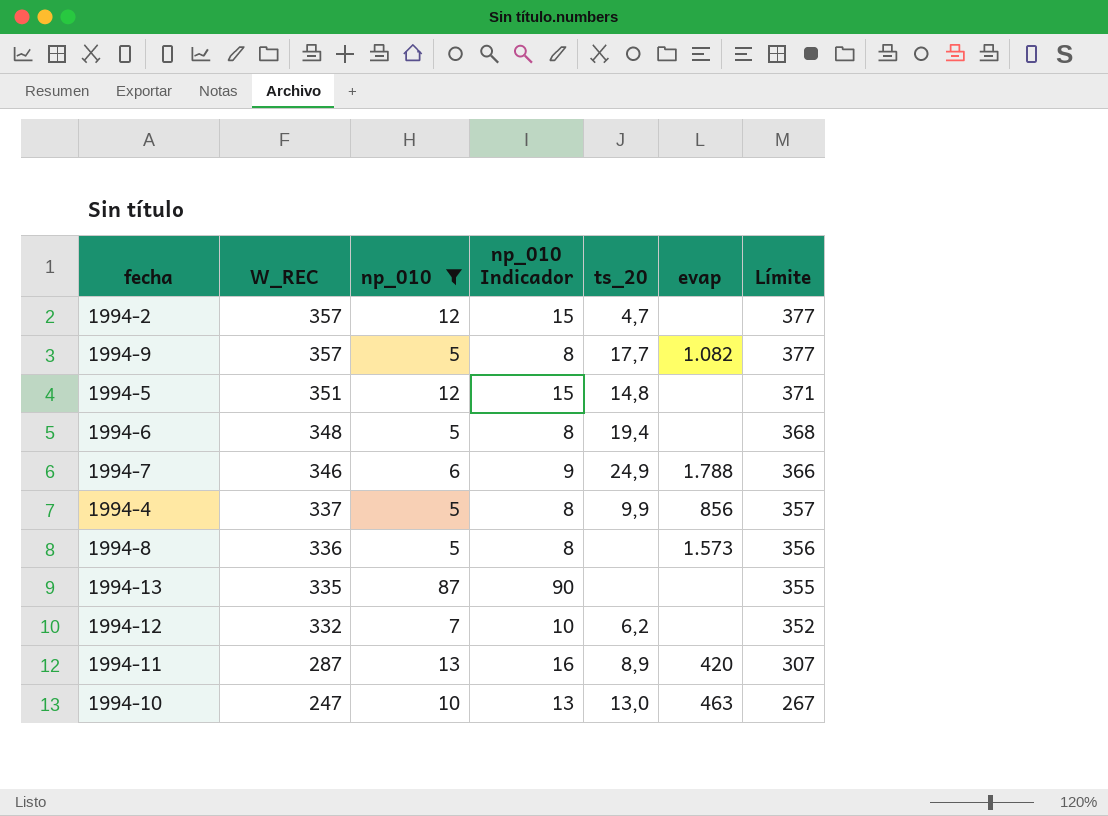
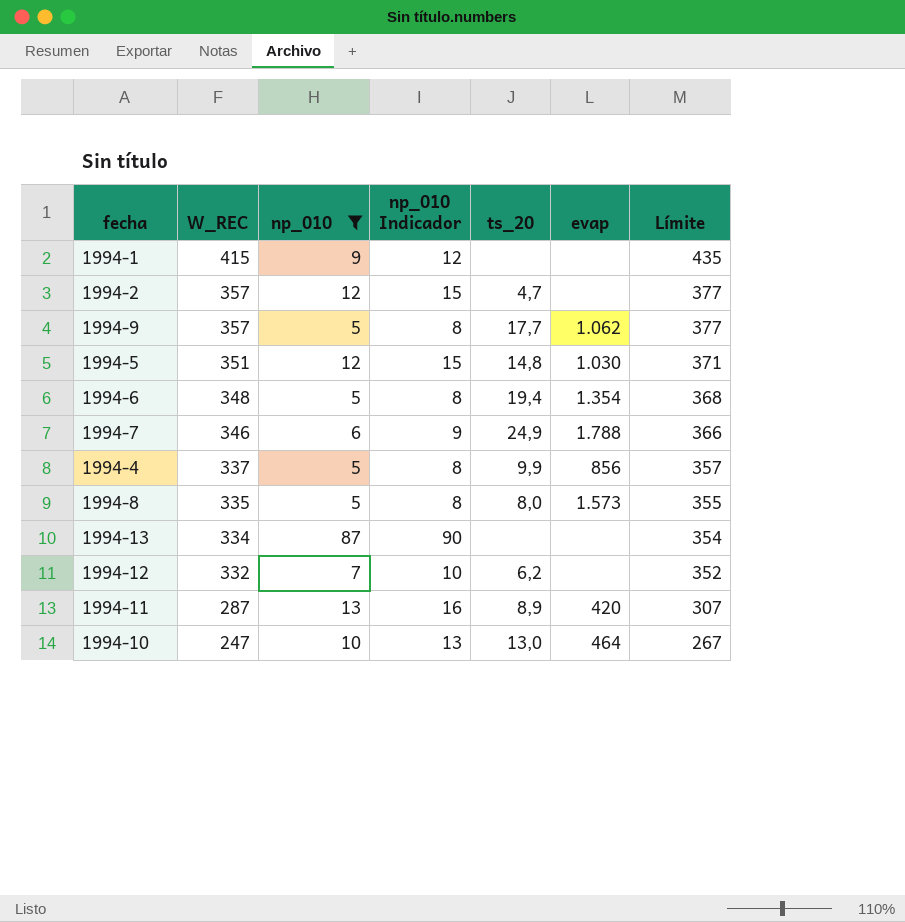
row 1994-1: none -> 415 | 9 | 12 | none | none | 435
1994-9 | evap: 1.082 -> 1.062
1994-5 | evap: none -> 1.030
1994-6 | evap: none -> 1.354
1994-8 | W_REC: 336 -> 335
1994-8 | ts_20: none -> 8,0
1994-8 | Límite: 356 -> 355
1994-13 | W_REC: 335 -> 334
1994-13 | Límite: 355 -> 354
1994-10 | evap: 463 -> 464

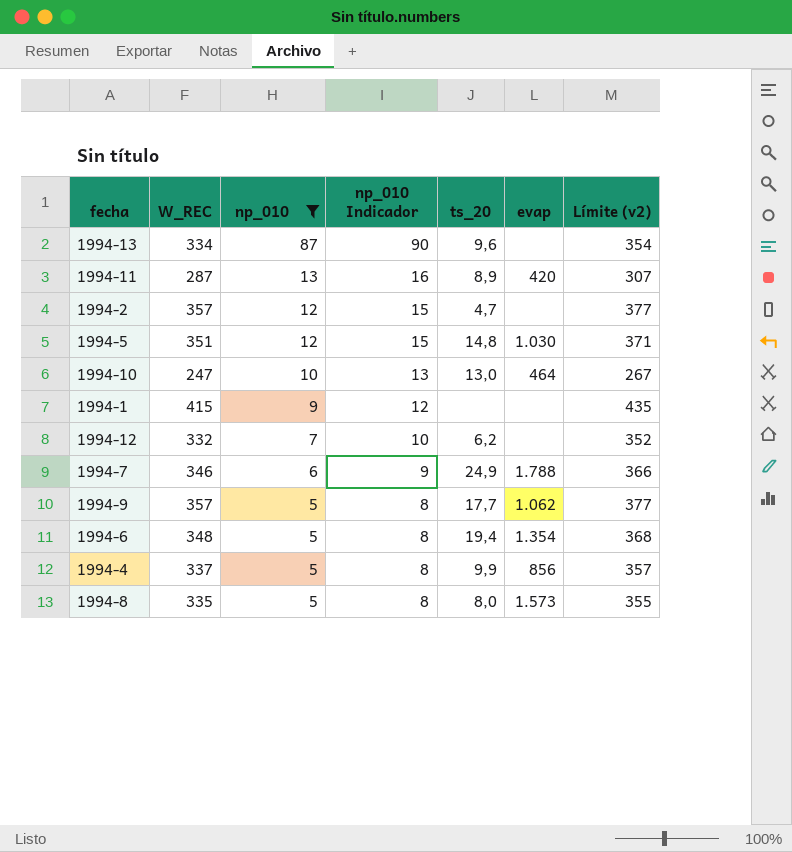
row order: W_REC descending -> np_010 descending
column name: Límite -> Límite (v2)
1994-13 | ts_20: none -> 9,6

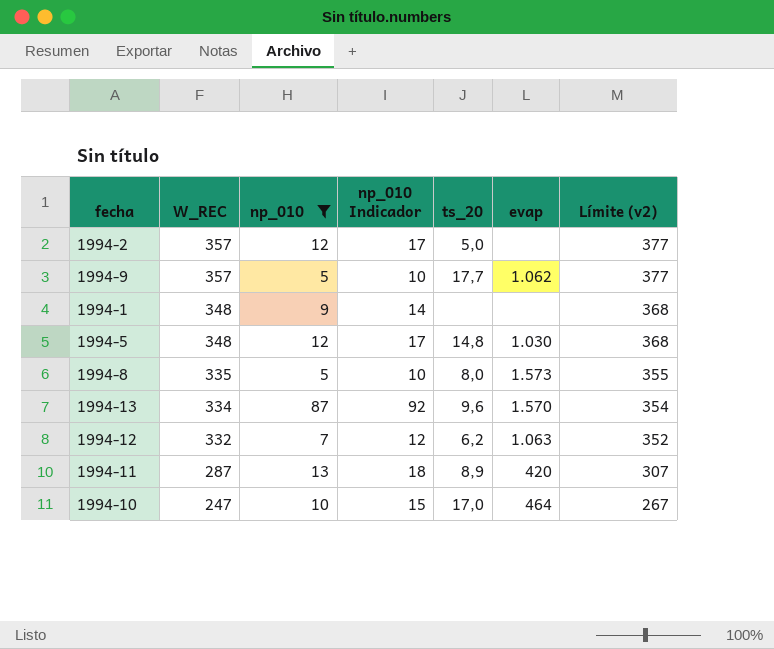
row order: np_010 descending -> W_REC descending
column np_010 Indicador | formula: [np_010] + 3 -> [np_010] + 5
row 1994-7: 346 | 6 | 9 | 24,9 | 1.788 | 366 -> none
row 1994-6: 348 | 5 | 8 | 19,4 | 1.354 | 368 -> none
row 1994-4: 337 | 5 | 8 | 9,9 | 856 | 357 -> none
1994-2 | ts_20: 4,7 -> 5,0
1994-1 | W_REC: 415 -> 348
1994-1 | Límite (v2): 435 -> 368
1994-5 | W_REC: 351 -> 348
1994-5 | Límite (v2): 371 -> 368
1994-13 | evap: none -> 1.570
1994-12 | evap: none -> 1.063
1994-10 | ts_20: 13,0 -> 17,0

